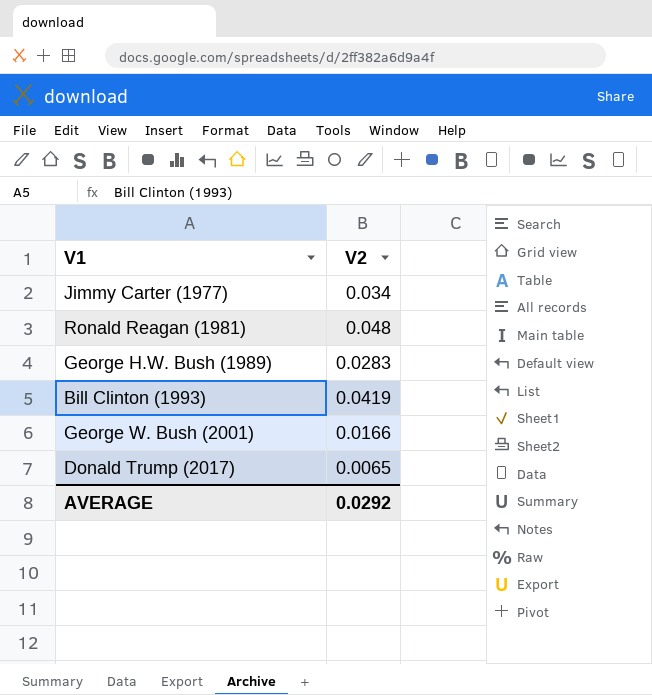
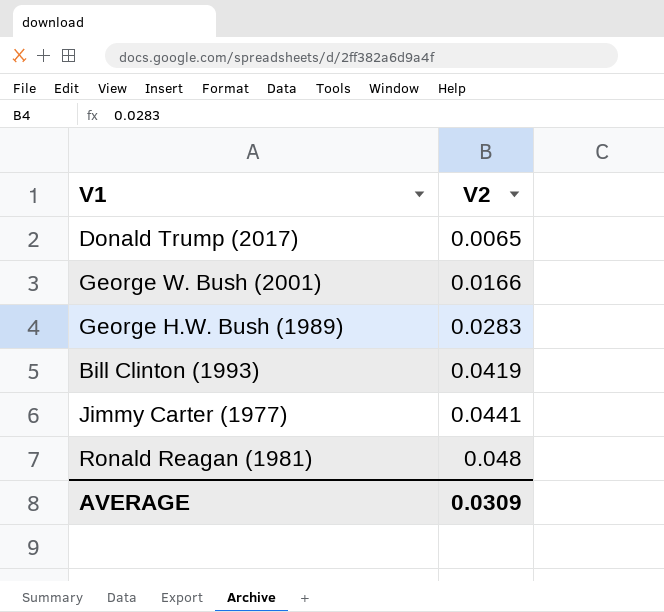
row order: none -> V2 ascending
Jimmy Carter (1977) | V2: 0.034 -> 0.0441
AVERAGE | V2: 0.0292 -> 0.0309

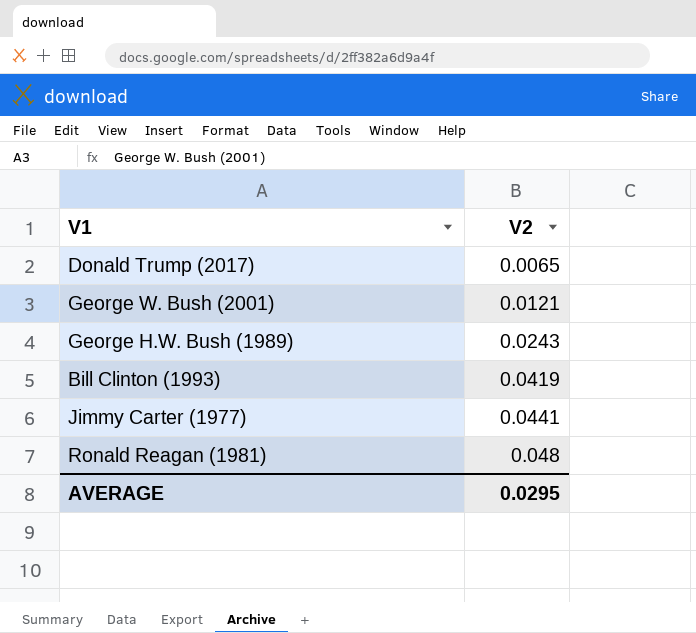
George W. Bush (2001) | V2: 0.0166 -> 0.0121
George H.W. Bush (1989) | V2: 0.0283 -> 0.0243
AVERAGE | V2: 0.0309 -> 0.0295

